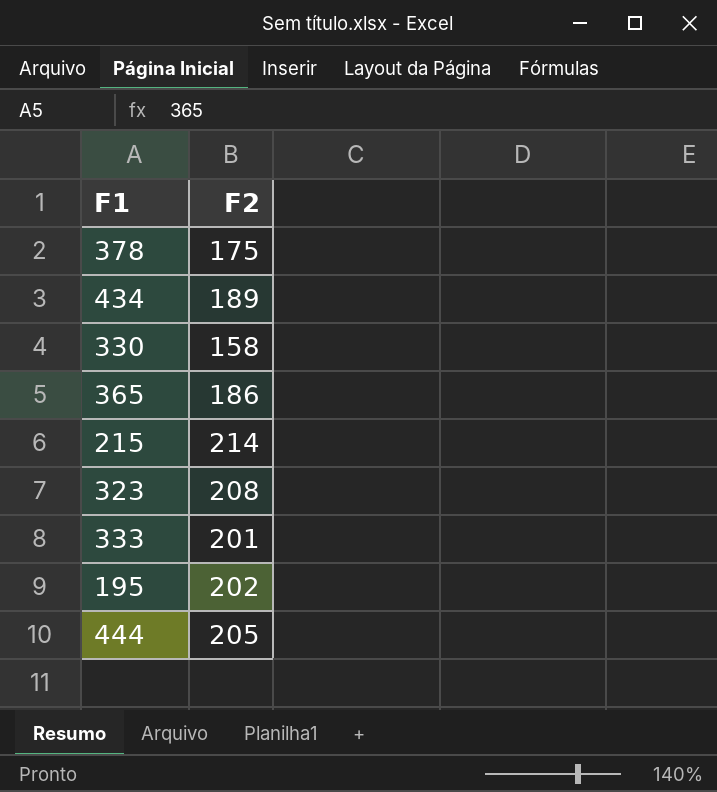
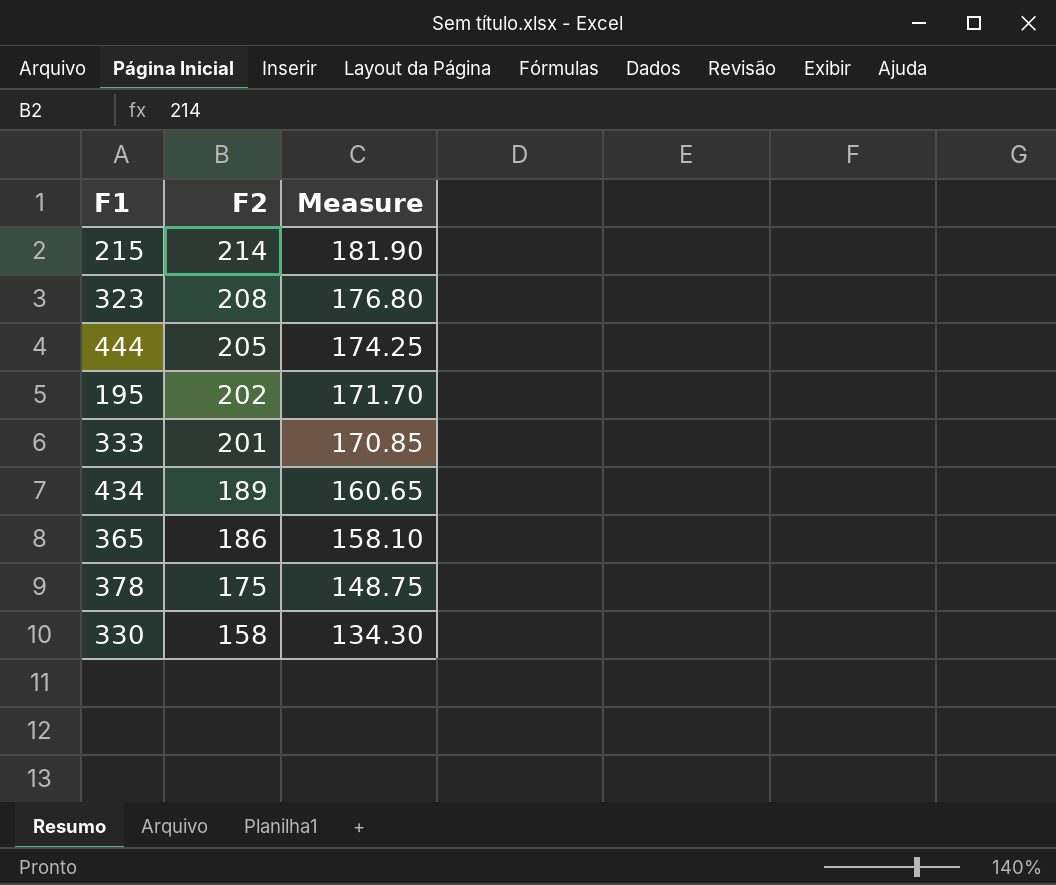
row order: none -> F2 descending
column Measure | formula: none -> [F2] * 0.85

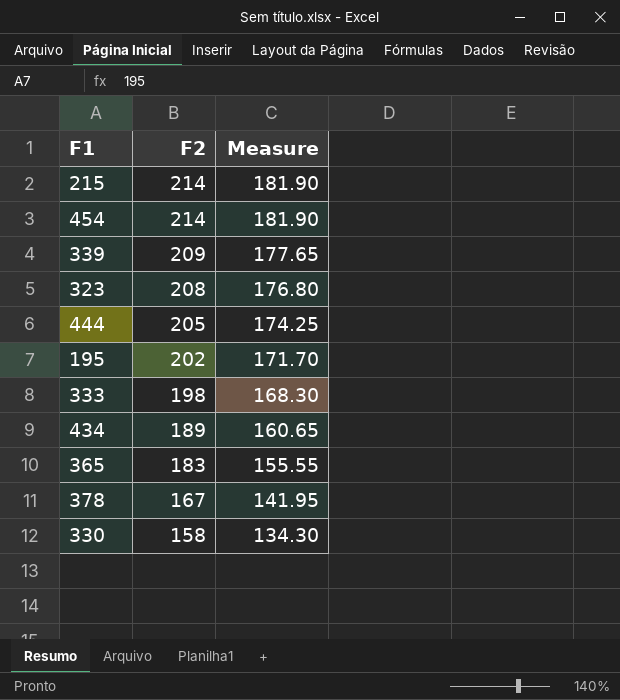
row 454: none -> 214 | 181.90
row 339: none -> 209 | 177.65
333 | F2: 201 -> 198
333 | Measure: 170.85 -> 168.30
365 | F2: 186 -> 183
365 | Measure: 158.10 -> 155.55
378 | F2: 175 -> 167
378 | Measure: 148.75 -> 141.95

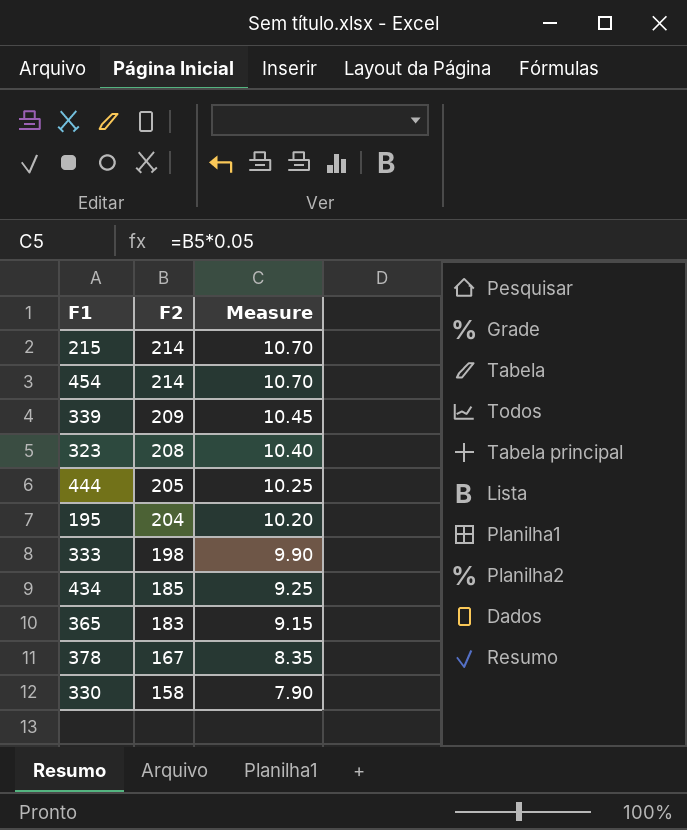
column Measure | formula: [F2] * 0.85 -> [F2] * 0.05
195 | F2: 202 -> 204
434 | F2: 189 -> 185

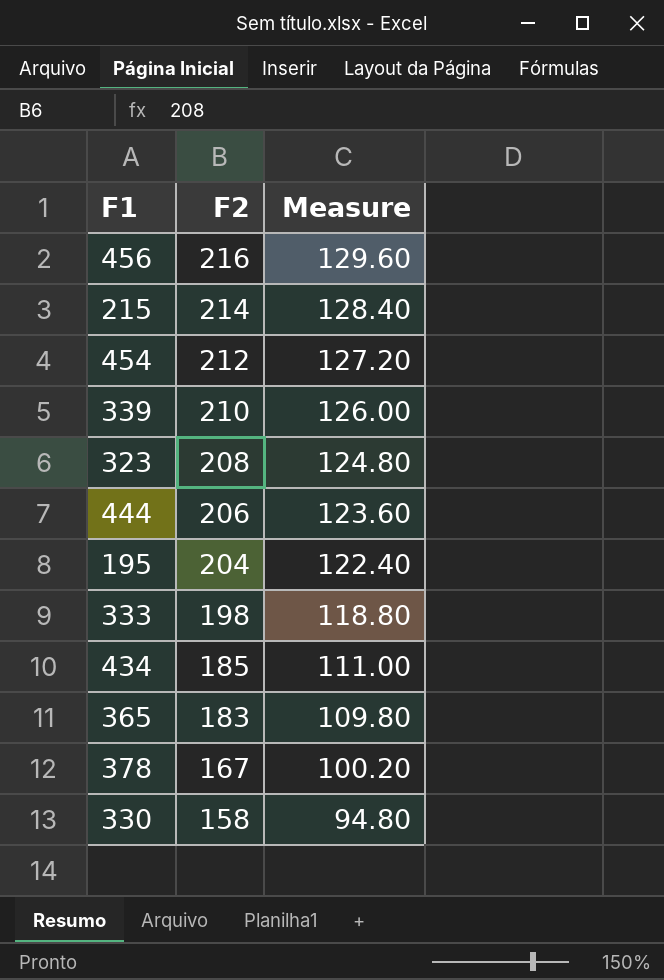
column Measure | formula: [F2] * 0.05 -> [F2] * 0.6
row 456: none -> 216 | 129.60
454 | F2: 214 -> 212
339 | F2: 209 -> 210
444 | F2: 205 -> 206

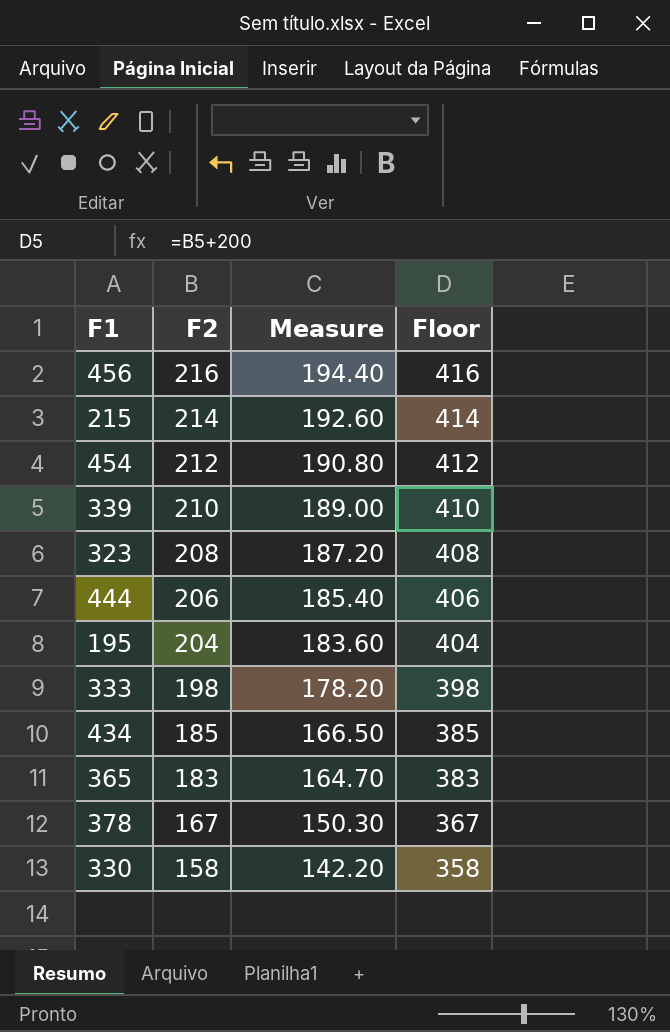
column Measure | formula: [F2] * 0.6 -> [F2] * 0.9
column Floor | formula: none -> [F2] + 200

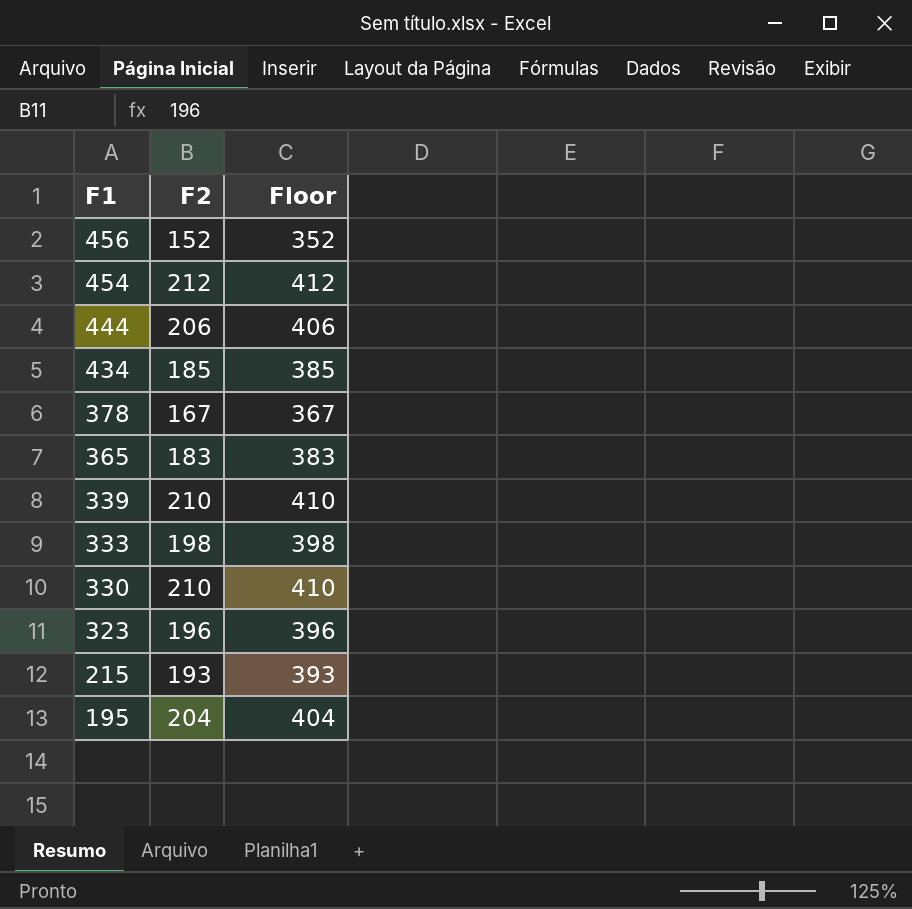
row order: F2 descending -> F1 descending
column Measure | formula: [F2] * 0.9 -> none
456 | F2: 216 -> 152
456 | Floor: 416 -> 352
330 | F2: 158 -> 210
330 | Floor: 358 -> 410
323 | F2: 208 -> 196
323 | Floor: 408 -> 396
215 | F2: 214 -> 193
215 | Floor: 414 -> 393

